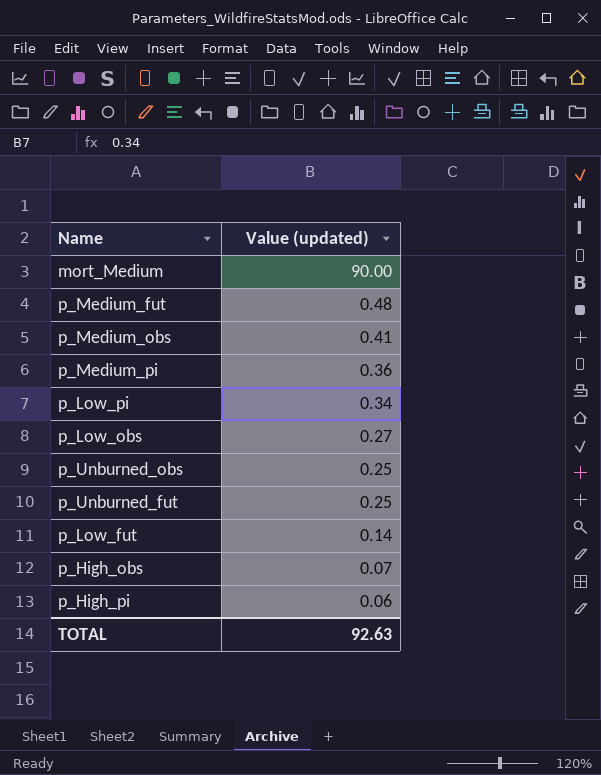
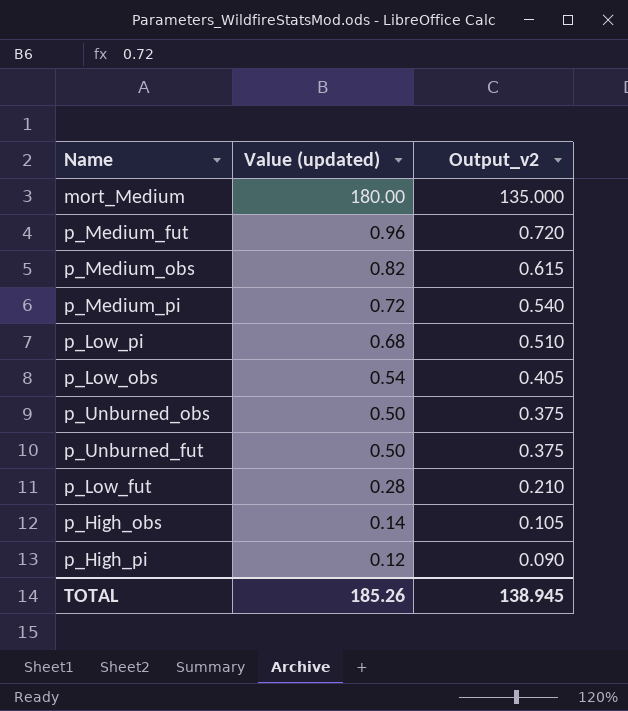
column Output_v2 | formula: none -> [Value (updated)] * 0.75
mort_Medium | Value (updated): 90.00 -> 180.00
p_Medium_fut | Value (updated): 0.48 -> 0.96
p_Medium_obs | Value (updated): 0.41 -> 0.82
p_Medium_pi | Value (updated): 0.36 -> 0.72
p_Low_pi | Value (updated): 0.34 -> 0.68
p_Low_obs | Value (updated): 0.27 -> 0.54
p_Unburned_obs | Value (updated): 0.25 -> 0.50
p_Unburned_fut | Value (updated): 0.25 -> 0.50
p_Low_fut | Value (updated): 0.14 -> 0.28
p_High_obs | Value (updated): 0.07 -> 0.14
p_High_pi | Value (updated): 0.06 -> 0.12
TOTAL | Value (updated): 92.63 -> 185.26

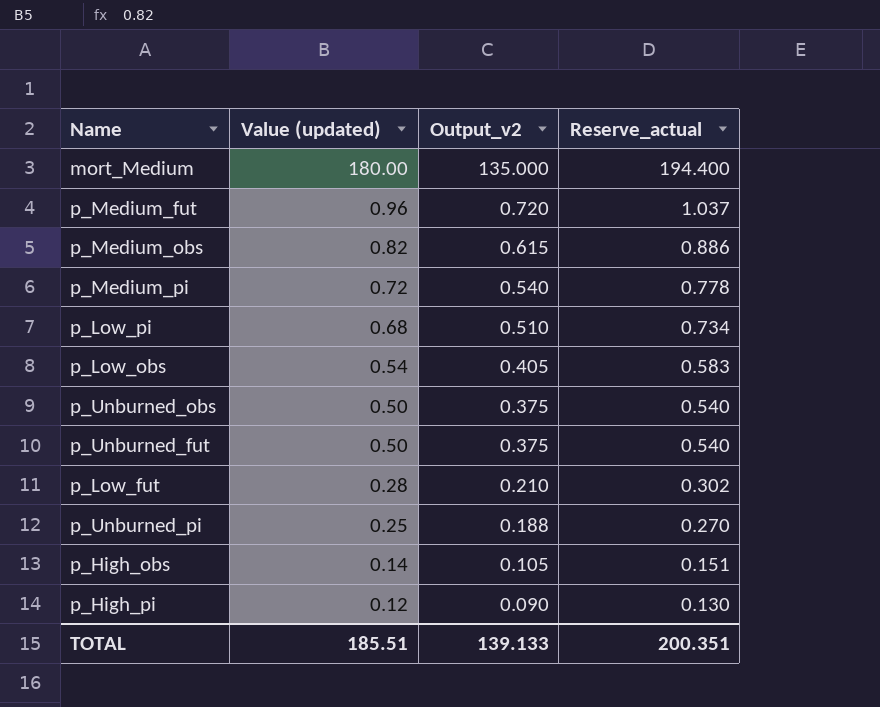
column Reserve_actual | formula: none -> [Value (updated)] * 1.08
row p_Unburned_pi: none -> 0.25 | 0.188 | 0.270
TOTAL | Value (updated): 185.26 -> 185.51
TOTAL | Output_v2: 138.945 -> 139.133

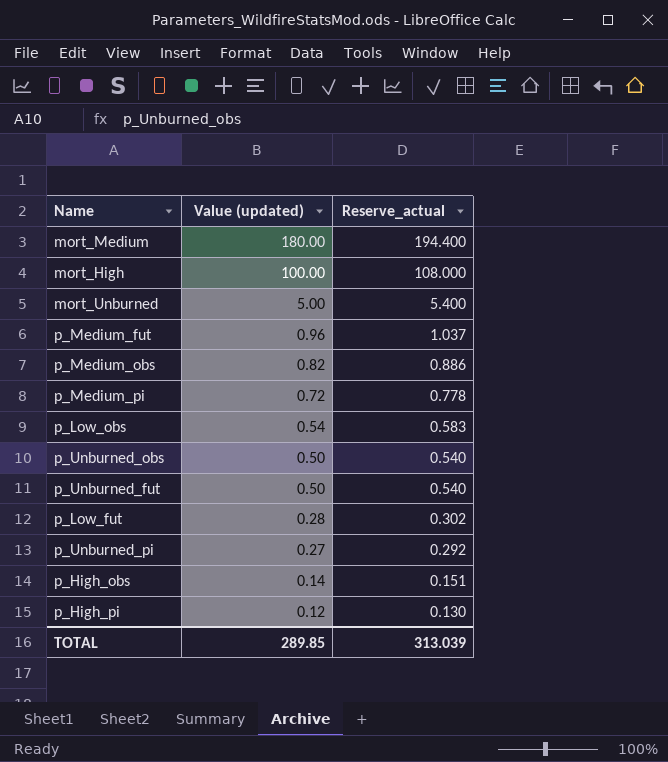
column Output_v2 | formula: [Value (updated)] * 0.75 -> none
row p_Low_pi: 0.68 | 0.510 | 0.734 -> none
row mort_High: none -> 100.00 | 108.000
row mort_Unburned: none -> 5.00 | 5.400
p_Unburned_pi | Value (updated): 0.25 -> 0.27
p_Unburned_pi | Reserve_actual: 0.270 -> 0.292
TOTAL | Value (updated): 185.51 -> 289.85
TOTAL | Reserve_actual: 200.351 -> 313.039

